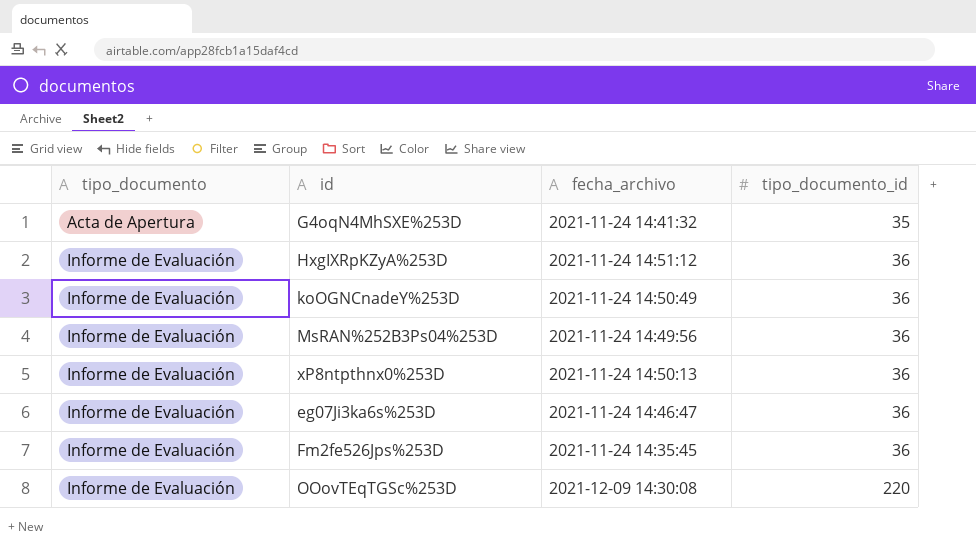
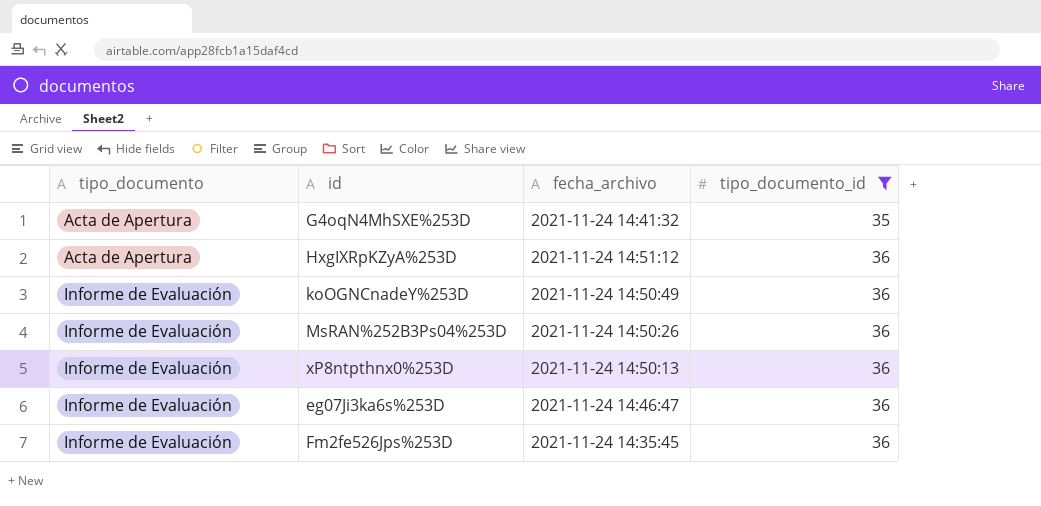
filter: none -> tipo_documento_id != 220
HxgIXRpKZyA%253D | tipo_documento: Informe de Evaluación -> Acta de Apertura
MsRAN%252B3Ps04%253D | fecha_archivo: 2021-11-24 14:49:56 -> 2021-11-24 14:50:26

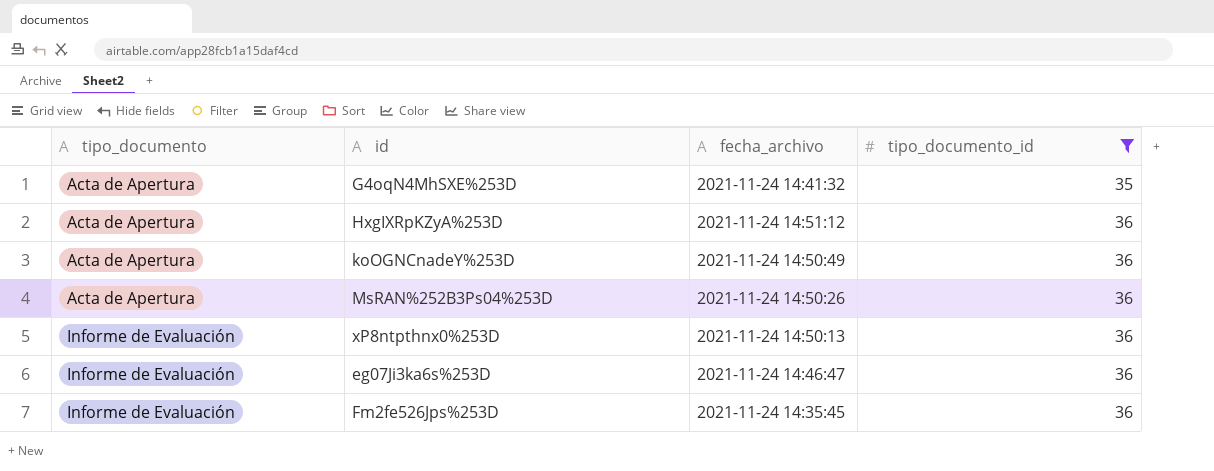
koOGNCnadeY%253D | tipo_documento: Informe de Evaluación -> Acta de Apertura
MsRAN%252B3Ps04%253D | tipo_documento: Informe de Evaluación -> Acta de Apertura

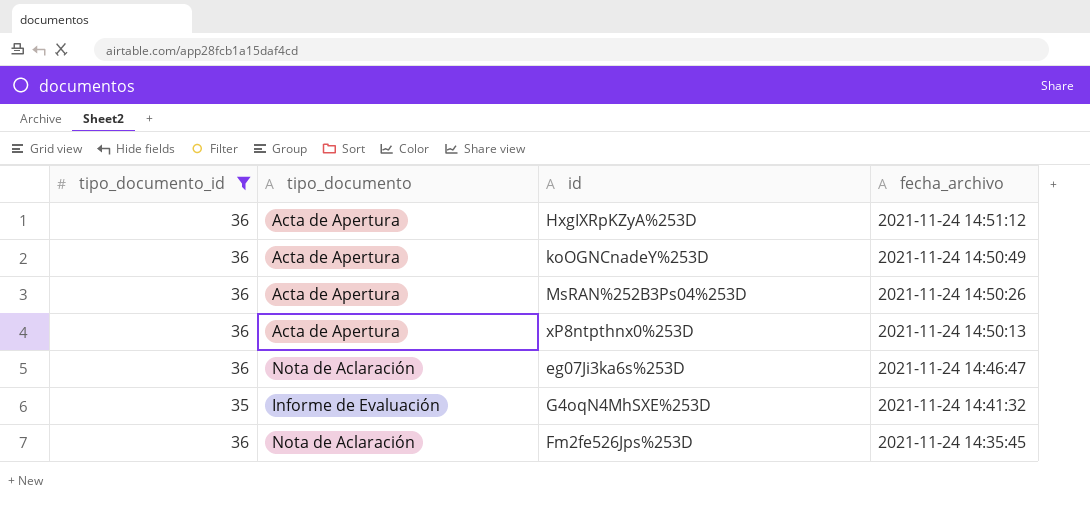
row order: tipo_documento ascending -> fecha_archivo descending
column tipo_documento_id | position: 4 -> 1
xP8ntpthnx0%253D | tipo_documento: Informe de Evaluación -> Acta de Apertura
eg07Ji3ka6s%253D | tipo_documento: Informe de Evaluación -> Nota de Aclaración
G4oqN4MhSXE%253D | tipo_documento: Acta de Apertura -> Informe de Evaluación
Fm2fe526Jps%253D | tipo_documento: Informe de Evaluación -> Nota de Aclaración

